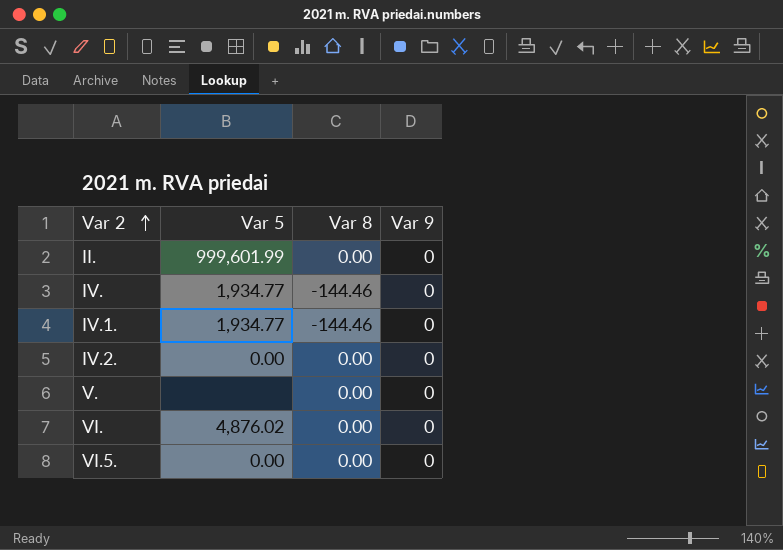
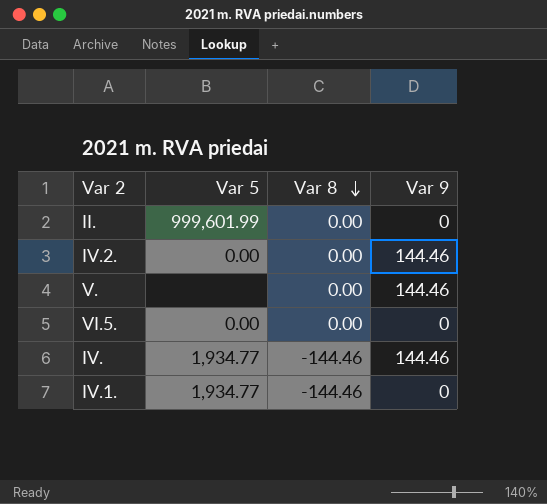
row order: Var 2 ascending -> Var 8 descending
row VI.: 4,876.02 | 0.00 | 0 -> none
IV.2. | Var 9: 0 -> 144.46
V. | Var 9: 0 -> 144.46
IV. | Var 9: 0 -> 144.46

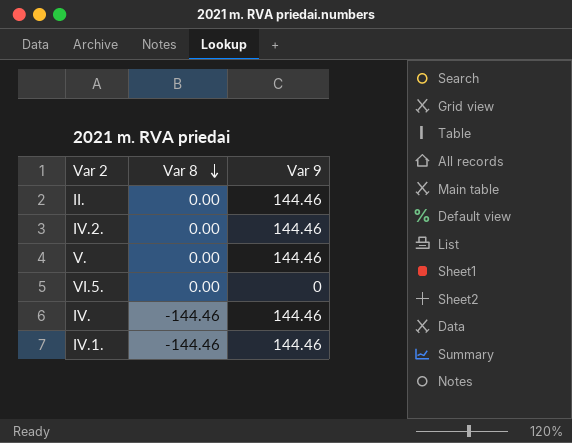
column Var 5 | position: 2 -> none
II. | Var 9: 0 -> 144.46
IV.1. | Var 9: 0 -> 144.46

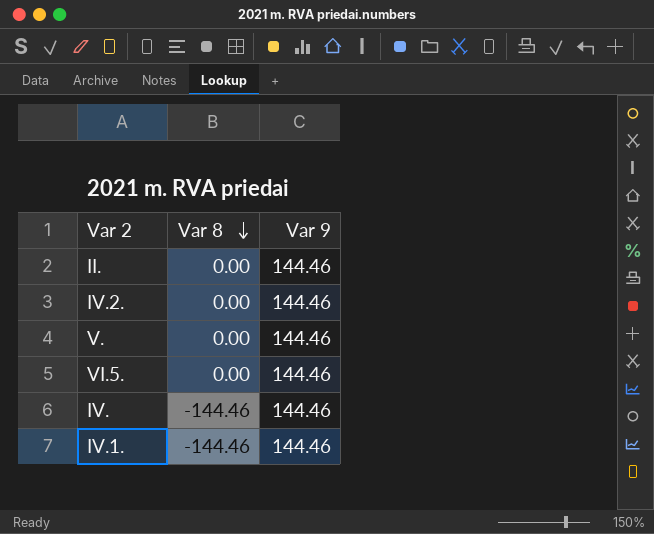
VI.5. | Var 9: 0 -> 144.46

